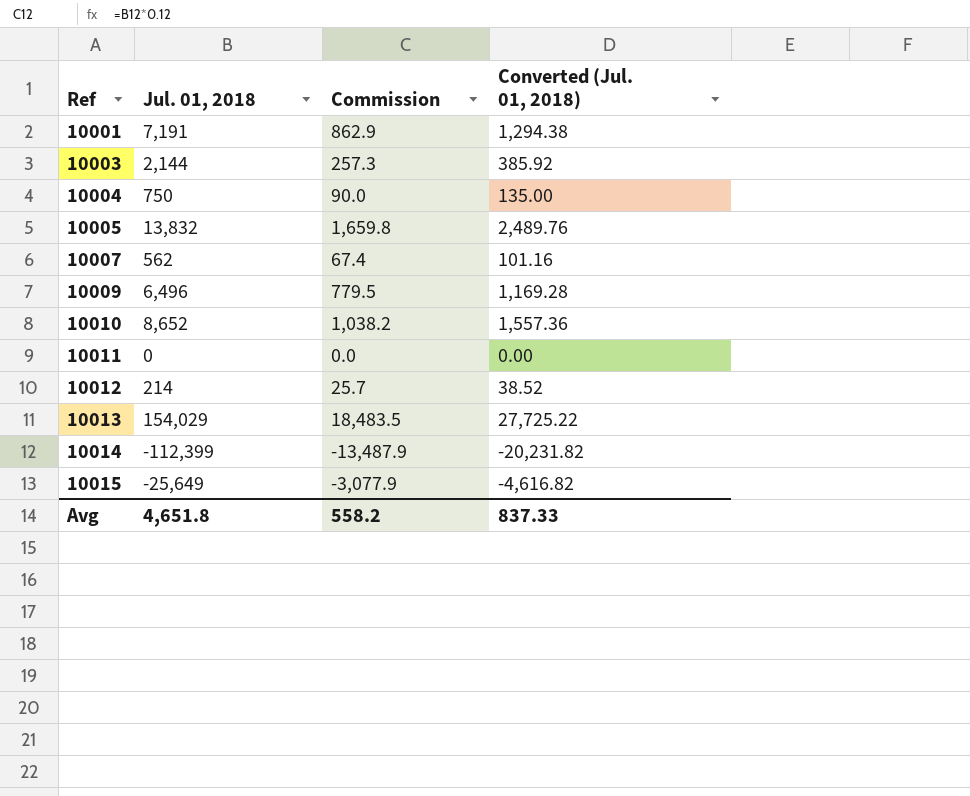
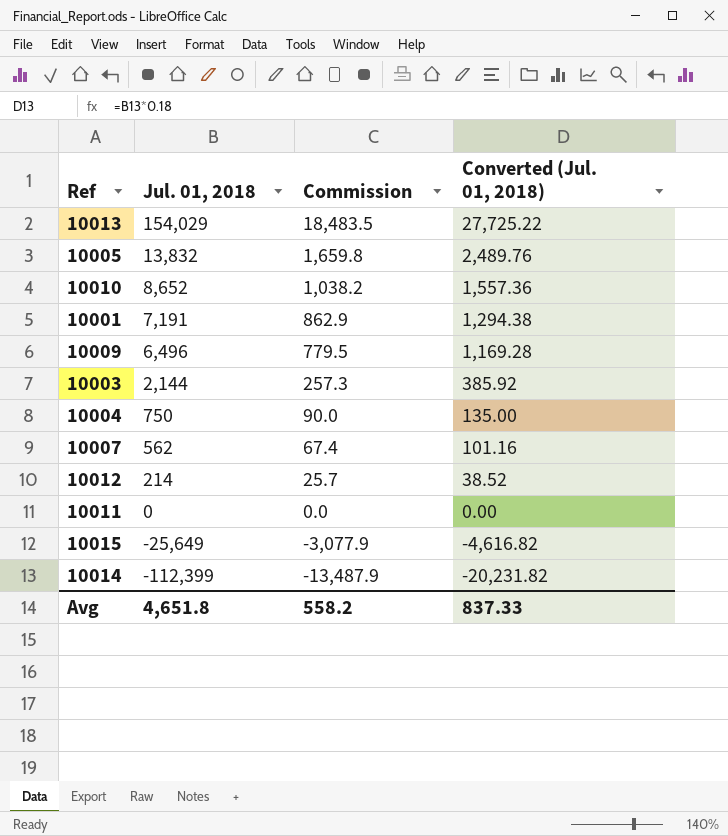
row order: Ref ascending -> Jul. 01, 2018 descending

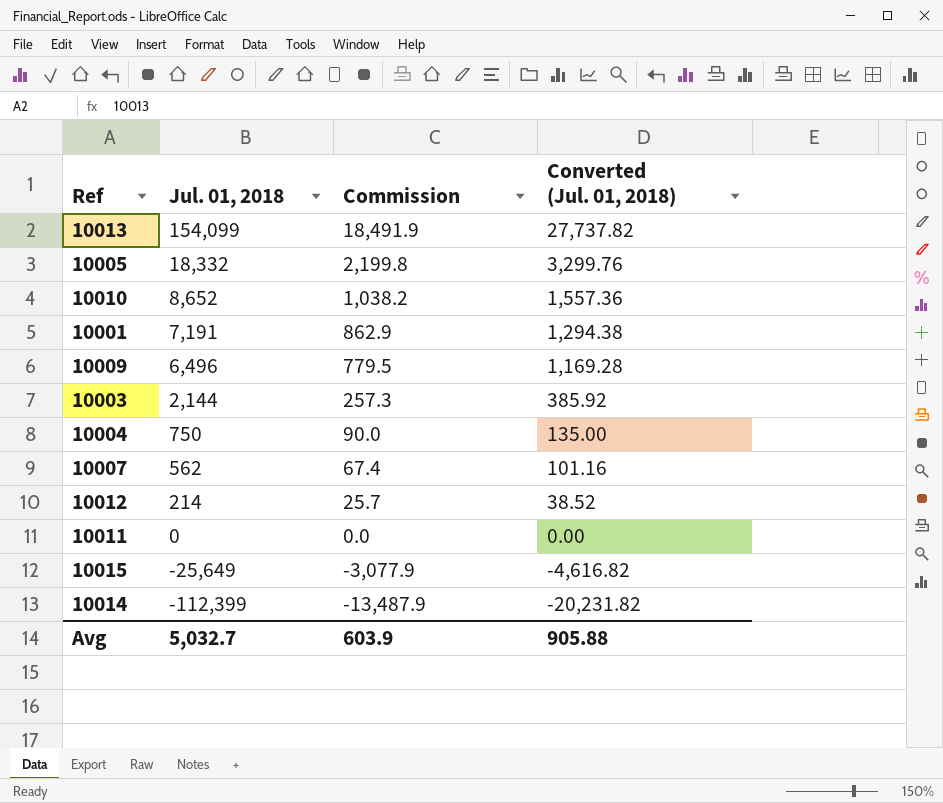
10013 | Jul. 01, 2018: 154,029 -> 154,099
10013 | Commission: 18,483.5 -> 18,491.9
10013 | Converted (Jul. 01, 2018): 27,725.22 -> 27,737.82
10005 | Jul. 01, 2018: 13,832 -> 18,332
10005 | Commission: 1,659.8 -> 2,199.8
10005 | Converted (Jul. 01, 2018): 2,489.76 -> 3,299.76
Avg | Jul. 01, 2018: 4,651.8 -> 5,032.7
Avg | Commission: 558.2 -> 603.9
Avg | Converted (Jul. 01, 2018): 837.33 -> 905.88

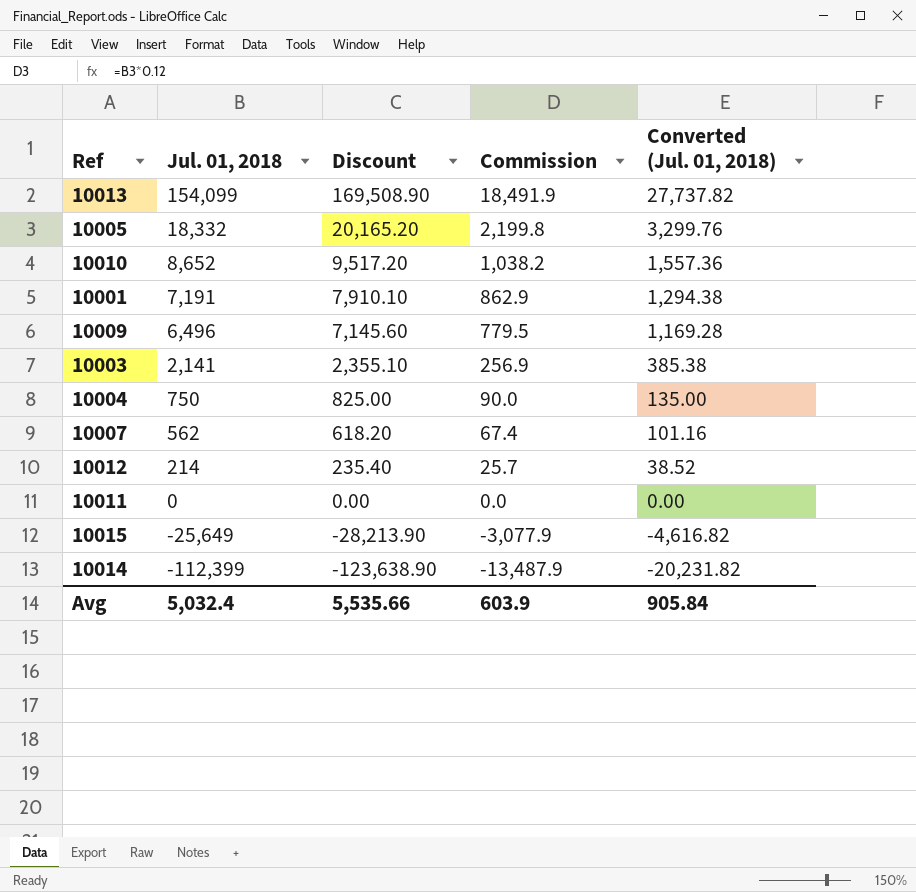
column Discount | formula: none -> [Jul. 01, 2018] * 1.1
10003 | Jul. 01, 2018: 2,144 -> 2,141
10003 | Commission: 257.3 -> 256.9
10003 | Converted (Jul. 01, 2018): 385.92 -> 385.38
Avg | Jul. 01, 2018: 5,032.7 -> 5,032.4
Avg | Converted (Jul. 01, 2018): 905.88 -> 905.84

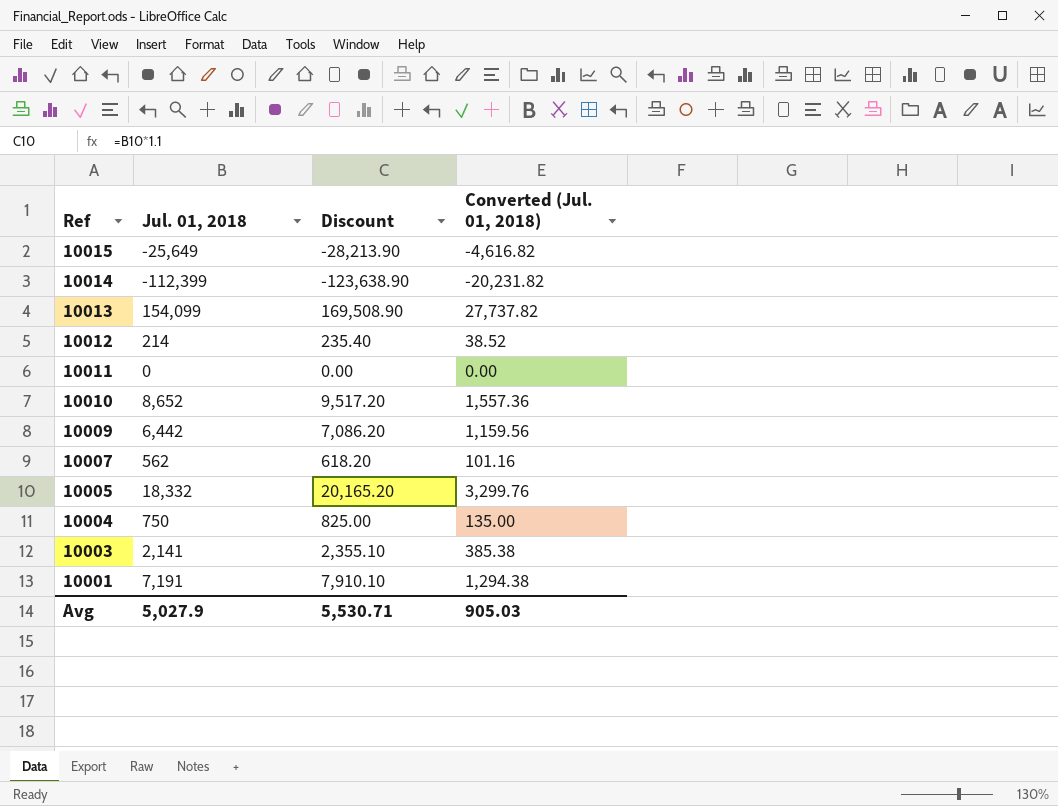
row order: Jul. 01, 2018 descending -> Ref descending
column Commission | formula: [Jul. 01, 2018] * 0.12 -> none
10009 | Jul. 01, 2018: 6,496 -> 6,442
10009 | Discount: 7,145.60 -> 7,086.20
10009 | Converted (Jul. 01, 2018): 1,169.28 -> 1,159.56
Avg | Jul. 01, 2018: 5,032.4 -> 5,027.9
Avg | Discount: 5,535.66 -> 5,530.71
Avg | Converted (Jul. 01, 2018): 905.84 -> 905.03

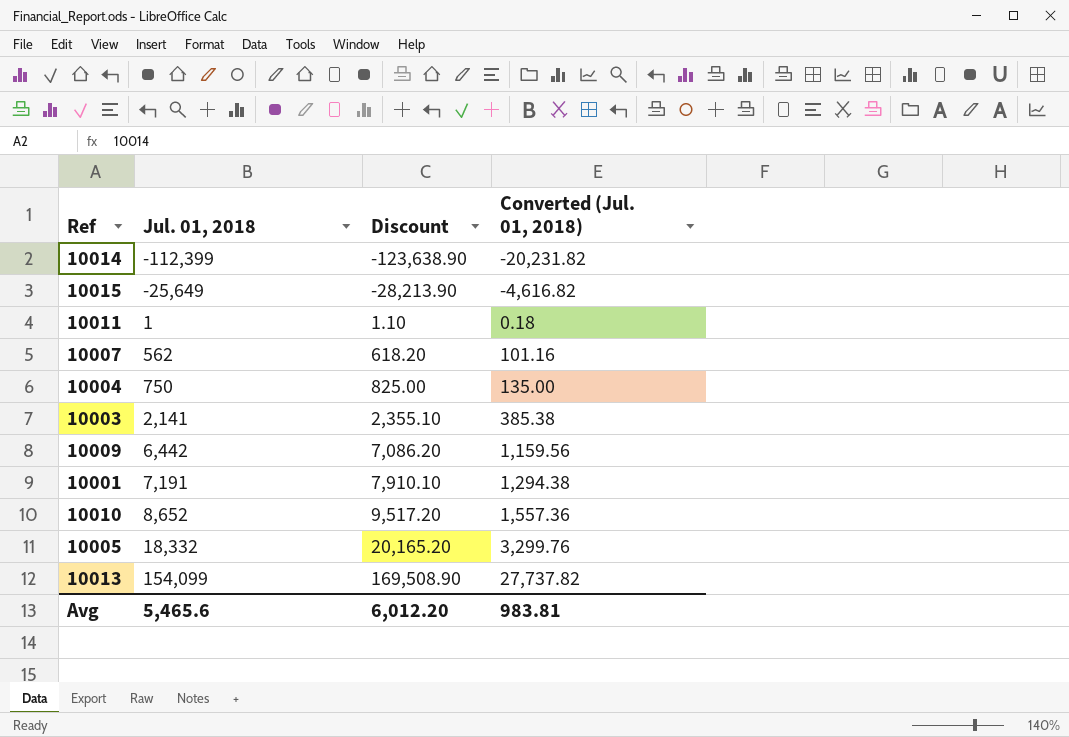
row order: Ref descending -> Jul. 01, 2018 ascending
row 10012: 214 | 235.40 | 38.52 -> none
10011 | Jul. 01, 2018: 0 -> 1
10011 | Discount: 0.00 -> 1.10
10011 | Converted (Jul. 01, 2018): 0.00 -> 0.18
Avg | Jul. 01, 2018: 5,027.9 -> 5,465.6
Avg | Discount: 5,530.71 -> 6,012.20
Avg | Converted (Jul. 01, 2018): 905.03 -> 983.81

